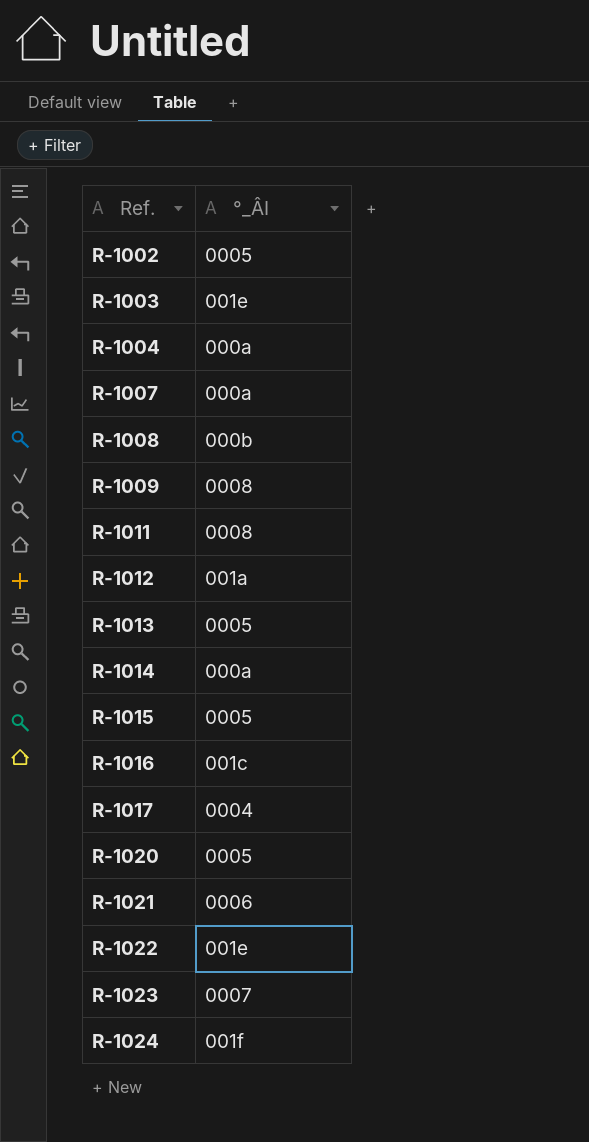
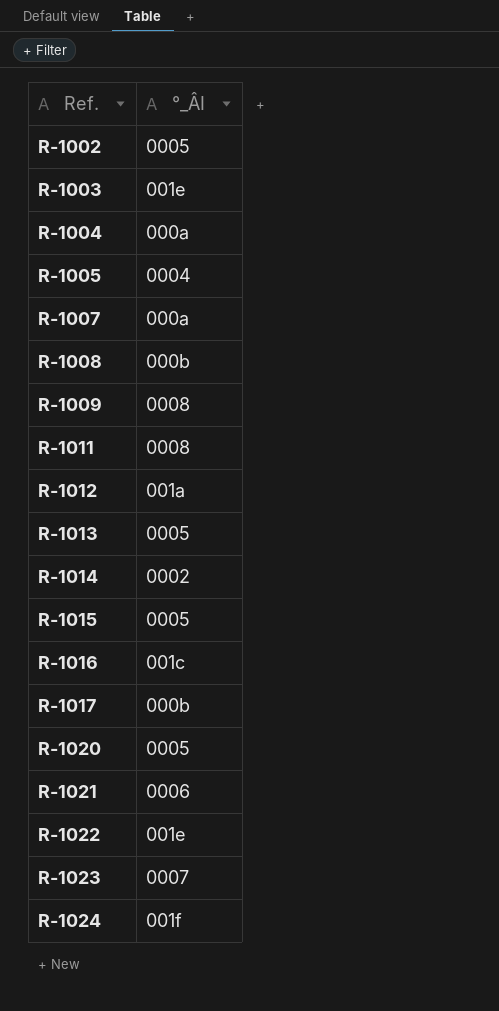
row R-1005: none -> 0004
R-1014 | °_ÂI: 000a -> 0002
R-1017 | °_ÂI: 0004 -> 000b

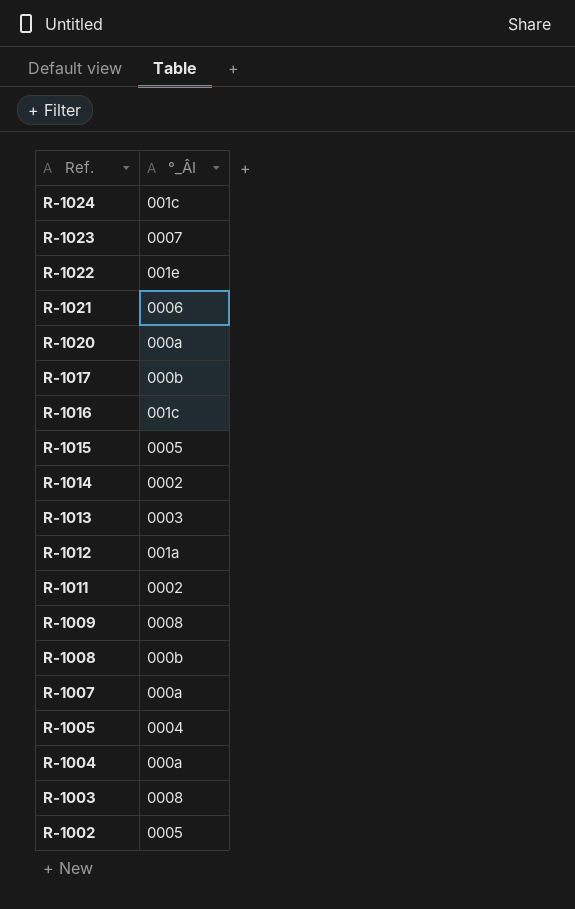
row order: Ref. ascending -> Ref. descending
R-1024 | °_ÂI: 001f -> 001c
R-1020 | °_ÂI: 0005 -> 000a
R-1013 | °_ÂI: 0005 -> 0003
R-1011 | °_ÂI: 0008 -> 0002
R-1003 | °_ÂI: 001e -> 0008

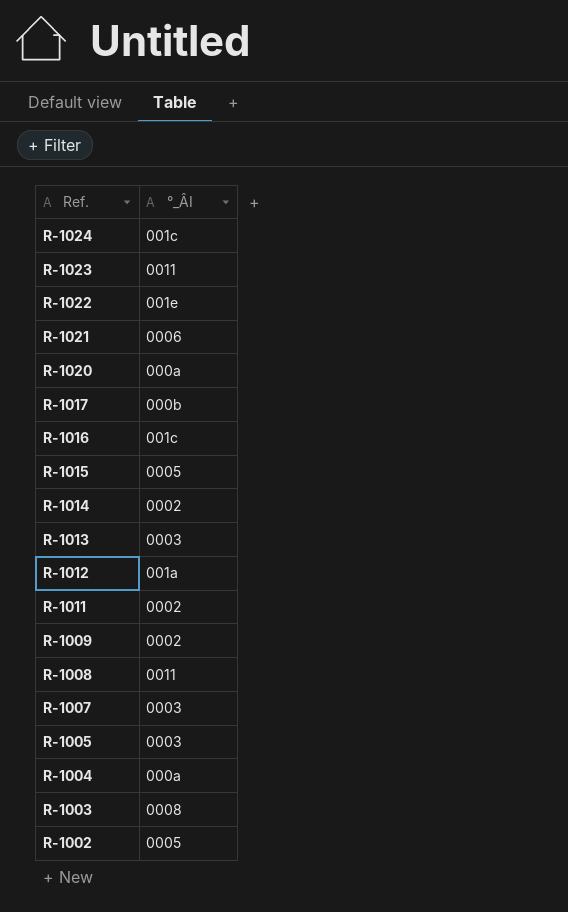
R-1023 | °_ÂI: 0007 -> 0011
R-1009 | °_ÂI: 0008 -> 0002
R-1008 | °_ÂI: 000b -> 0011
R-1007 | °_ÂI: 000a -> 0003
R-1005 | °_ÂI: 0004 -> 0003

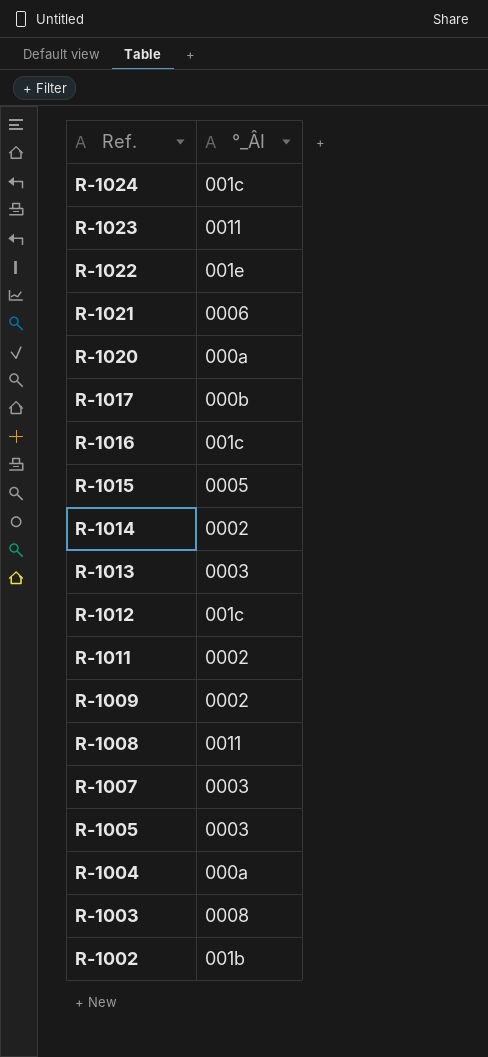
R-1012 | °_ÂI: 001a -> 001c
R-1002 | °_ÂI: 0005 -> 001b

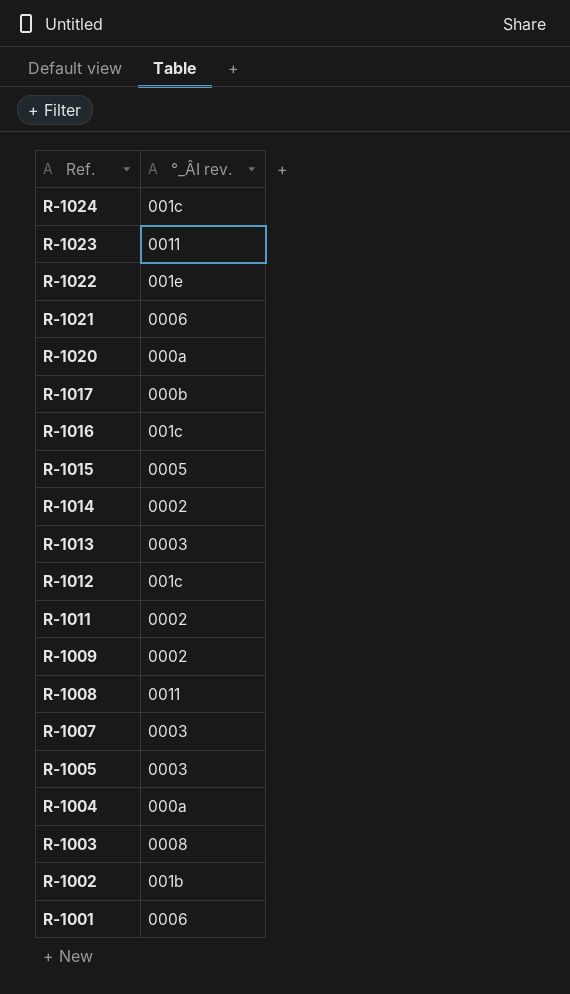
column name: °_ÂI -> °_ÂI rev.
row R-1001: none -> 0006

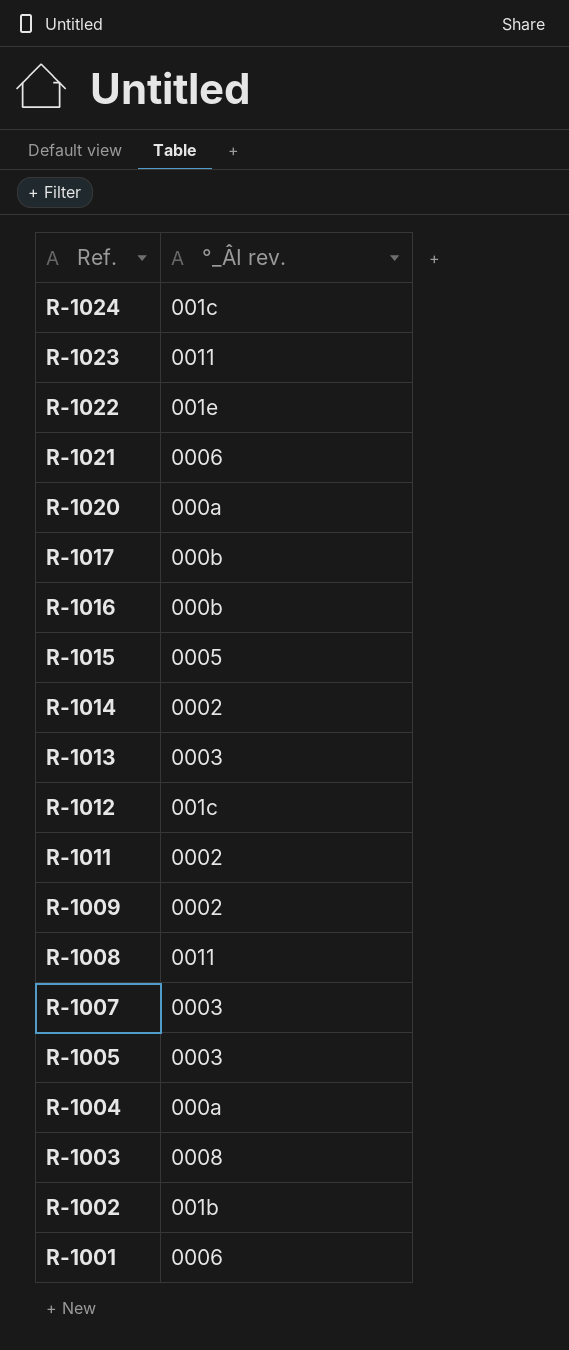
R-1016 | °_ÂI rev.: 001c -> 000b

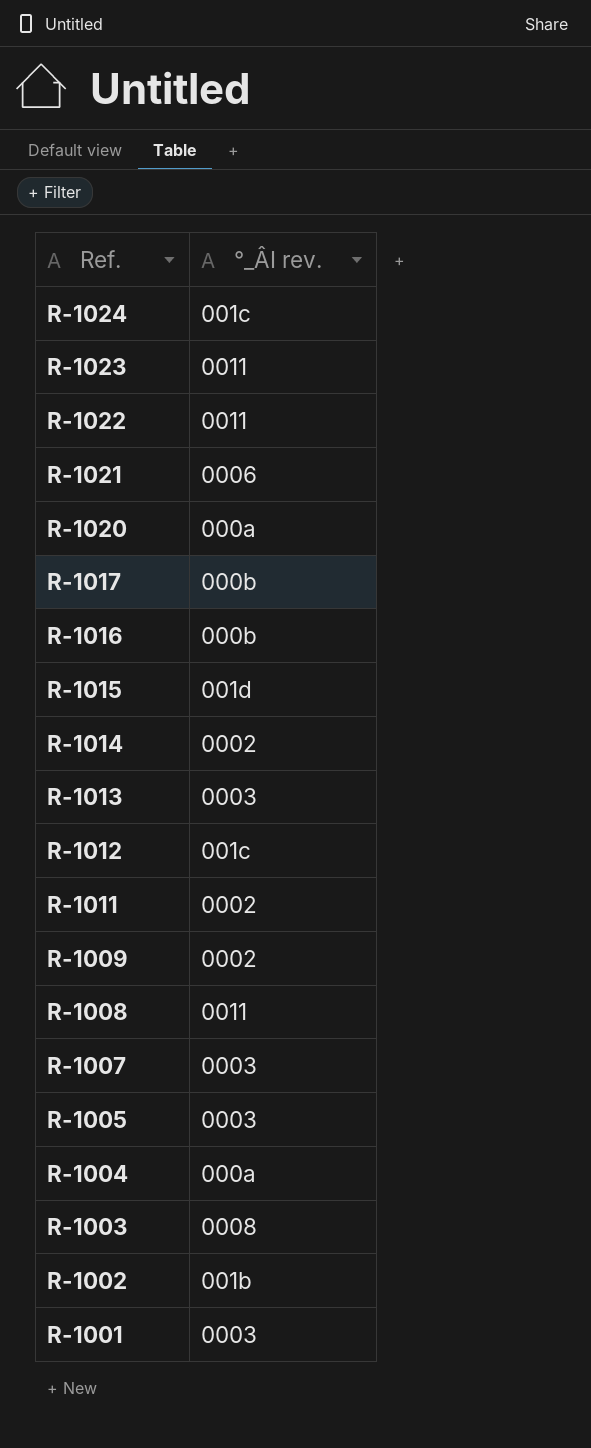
R-1022 | °_ÂI rev.: 001e -> 0011
R-1015 | °_ÂI rev.: 0005 -> 001d
R-1001 | °_ÂI rev.: 0006 -> 0003

